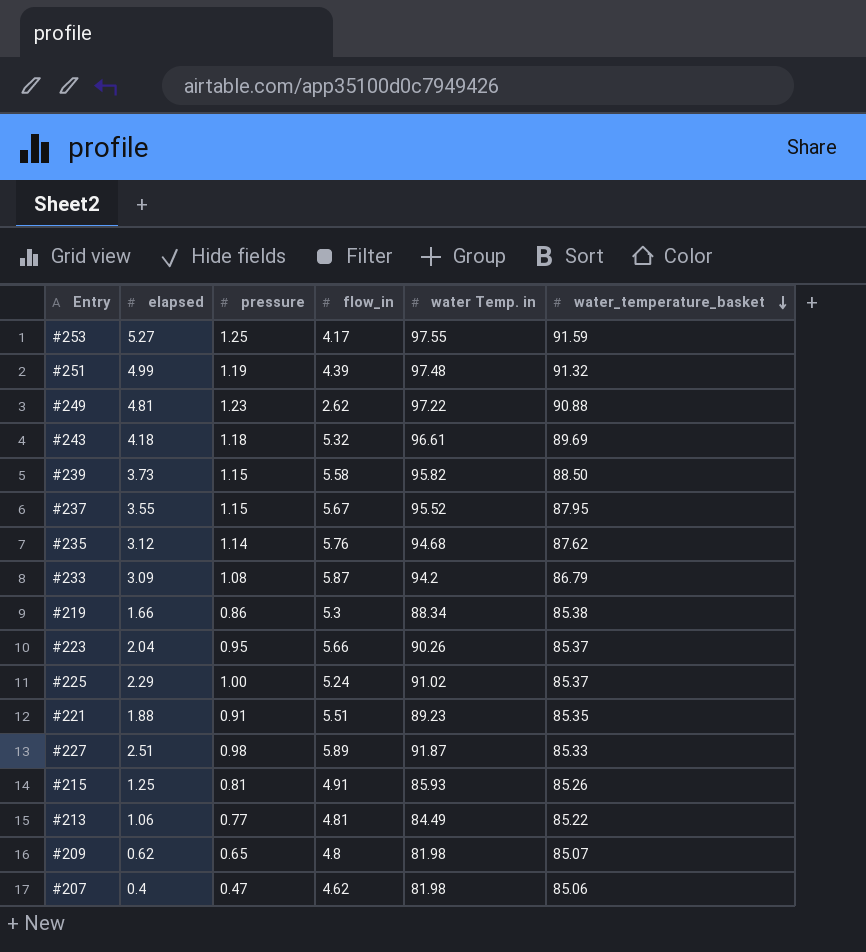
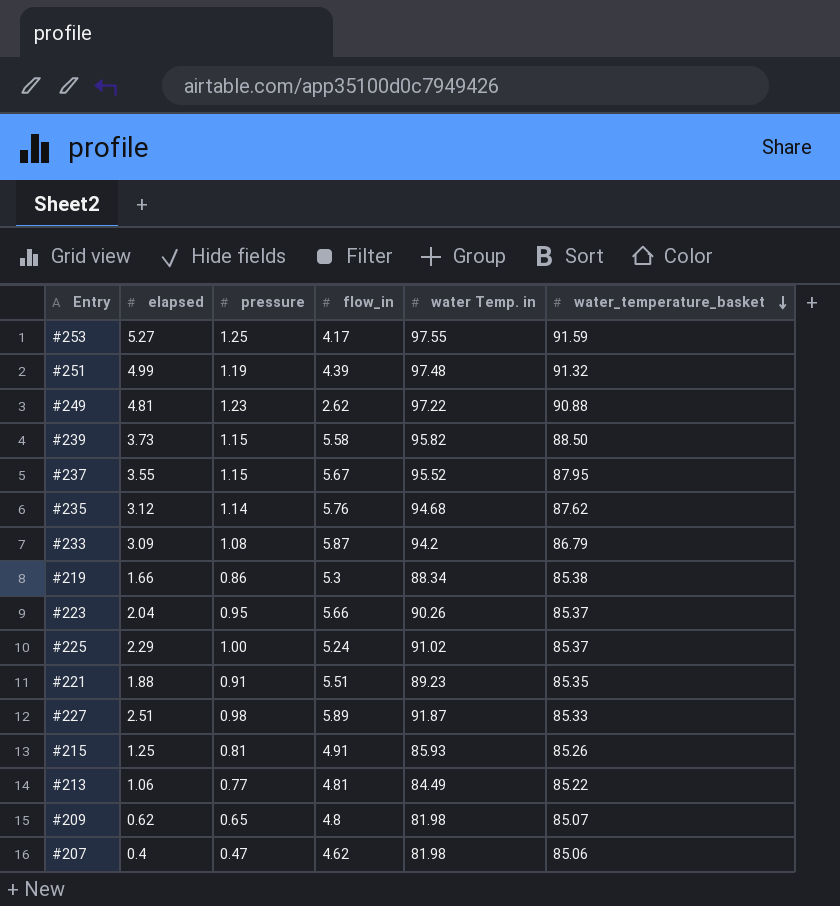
row #243: 4.18 | 1.18 | 5.32 | 96.61 | 89.69 -> none

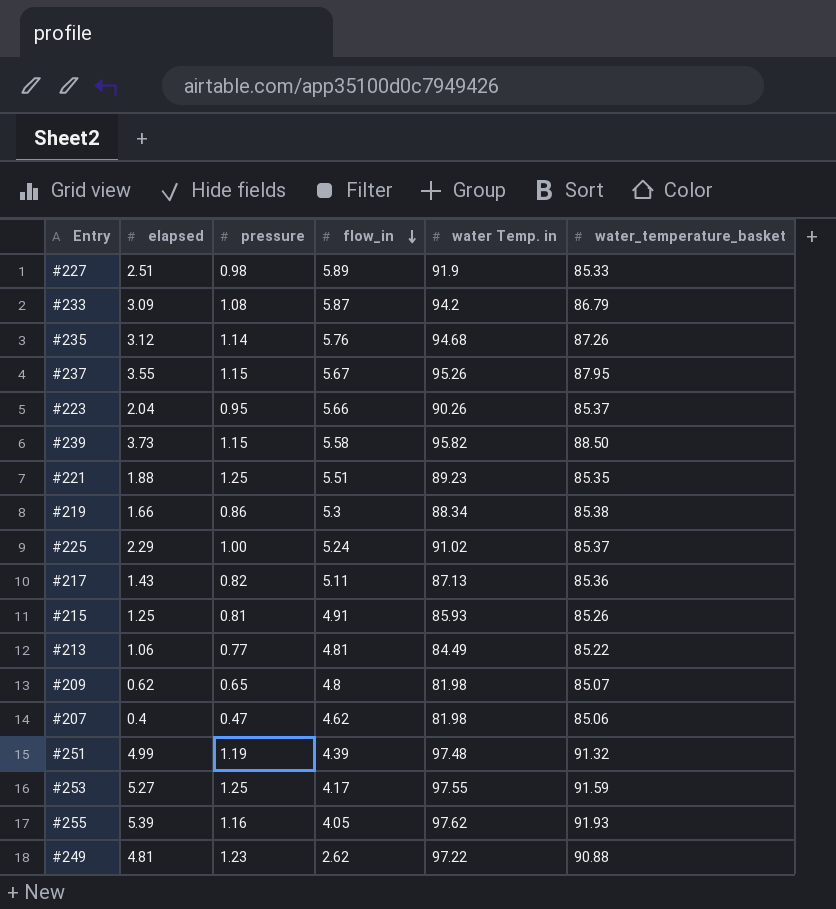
row order: water_temperature_basket descending -> flow_in descending
#227 | water Temp. in: 91.87 -> 91.9
#235 | water_temperature_basket: 87.62 -> 87.26
#237 | water Temp. in: 95.52 -> 95.26
#221 | pressure: 0.91 -> 1.25
row #217: none -> 1.43 | 0.82 | 5.11 | 87.13 | 85.36
row #255: none -> 5.39 | 1.16 | 4.05 | 97.62 | 91.93

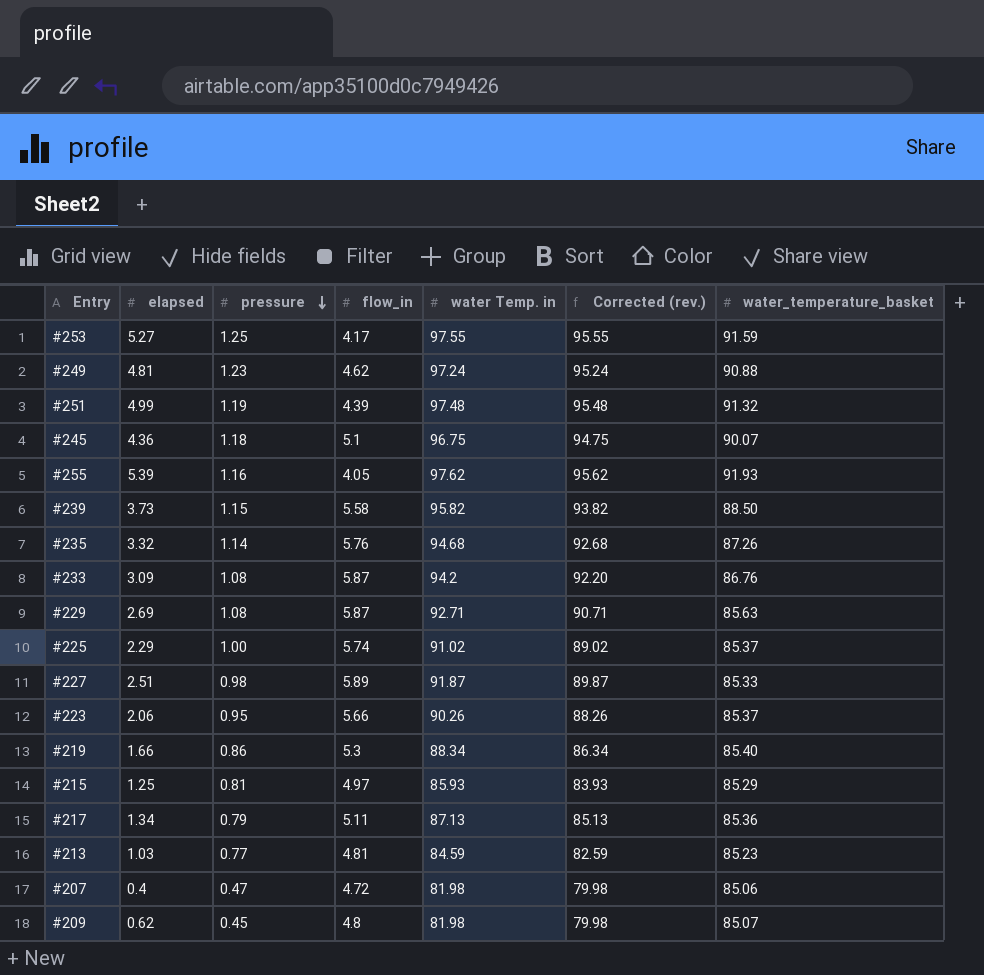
row order: flow_in descending -> pressure descending
column Corrected (rev.) | formula: none -> [water Temp. in] - 2
row #237: 3.55 | 1.15 | 5.67 | 95.26 | 87.95 -> none
row #221: 1.88 | 1.25 | 5.51 | 89.23 | 85.35 -> none
#249 | flow_in: 2.62 -> 4.62
#249 | water Temp. in: 97.22 -> 97.24
row #245: none -> 4.36 | 1.18 | 5.1 | 96.75 | 94.75 | 90.07
#235 | elapsed: 3.12 -> 3.32
#233 | water_temperature_basket: 86.79 -> 86.76
row #229: none -> 2.69 | 1.08 | 5.87 | 92.71 | 90.71 | 85.63
#225 | flow_in: 5.24 -> 5.74
#227 | water Temp. in: 91.9 -> 91.87
#223 | elapsed: 2.04 -> 2.06
#219 | water_temperature_basket: 85.38 -> 85.40
#215 | flow_in: 4.91 -> 4.97
#215 | water_temperature_basket: 85.26 -> 85.29
#217 | elapsed: 1.43 -> 1.34
#217 | pressure: 0.82 -> 0.79
#213 | elapsed: 1.06 -> 1.03
#213 | water Temp. in: 84.49 -> 84.59
#213 | water_temperature_basket: 85.22 -> 85.23
#207 | flow_in: 4.62 -> 4.72
#209 | pressure: 0.65 -> 0.45

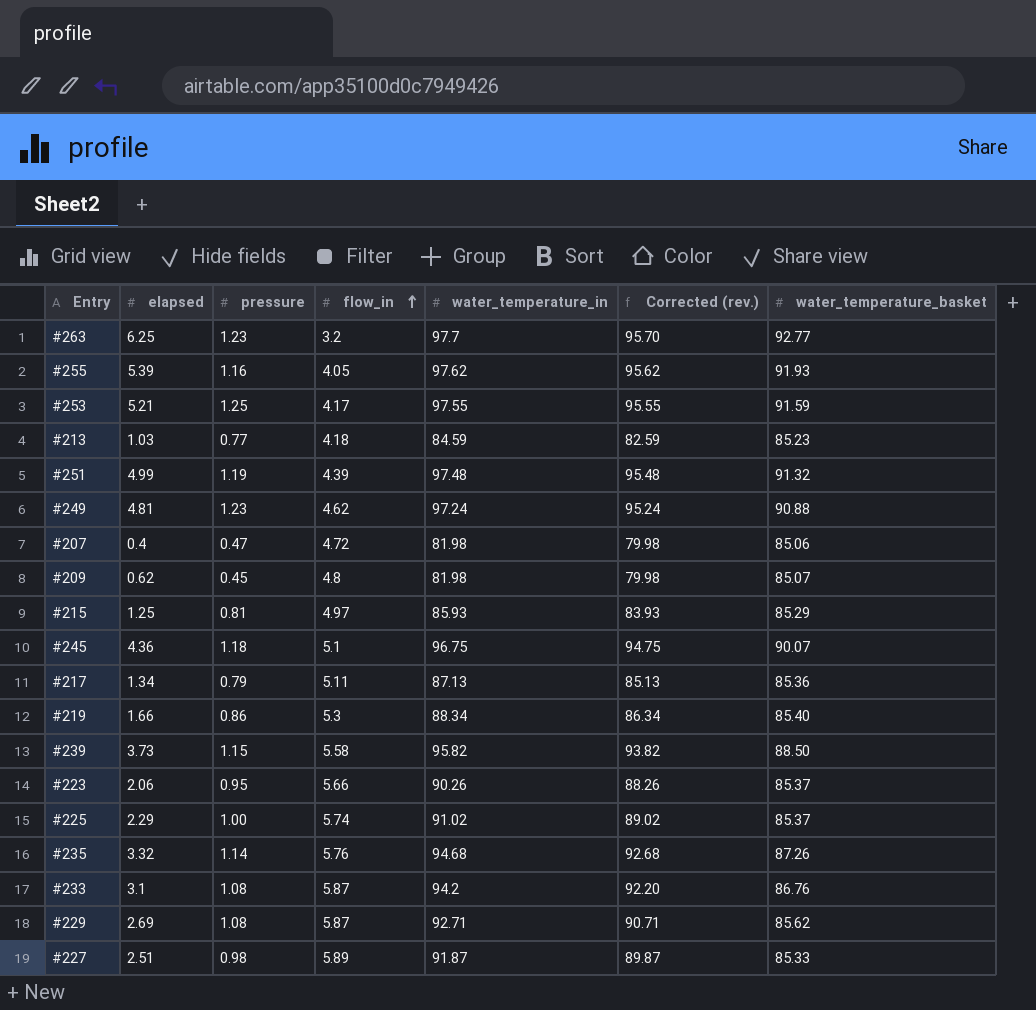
row order: pressure descending -> flow_in ascending
column name: water Temp. in -> water_temperature_in
row #263: none -> 6.25 | 1.23 | 3.2 | 97.7 | 95.70 | 92.77
#253 | elapsed: 5.27 -> 5.21
#213 | flow_in: 4.81 -> 4.18
#233 | elapsed: 3.09 -> 3.1
#229 | water_temperature_basket: 85.63 -> 85.62

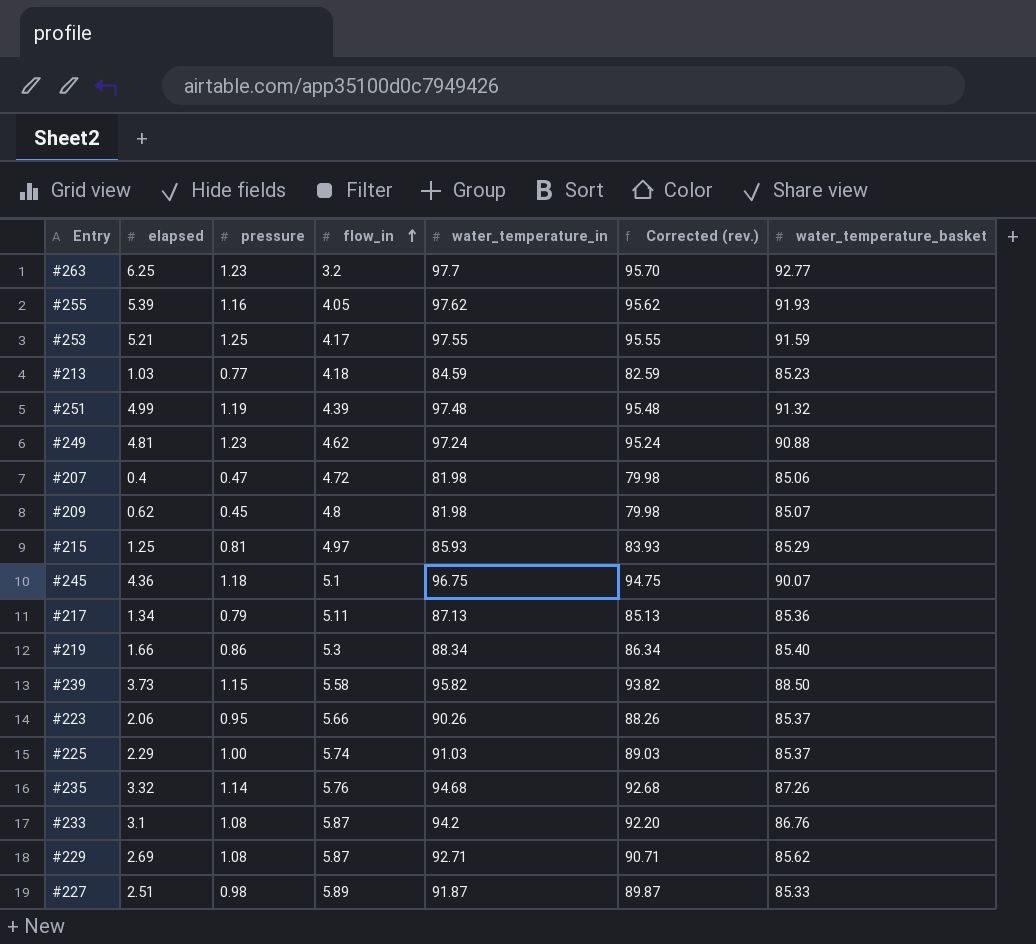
#225 | water_temperature_in: 91.02 -> 91.03
#225 | Corrected (rev.): 89.02 -> 89.03

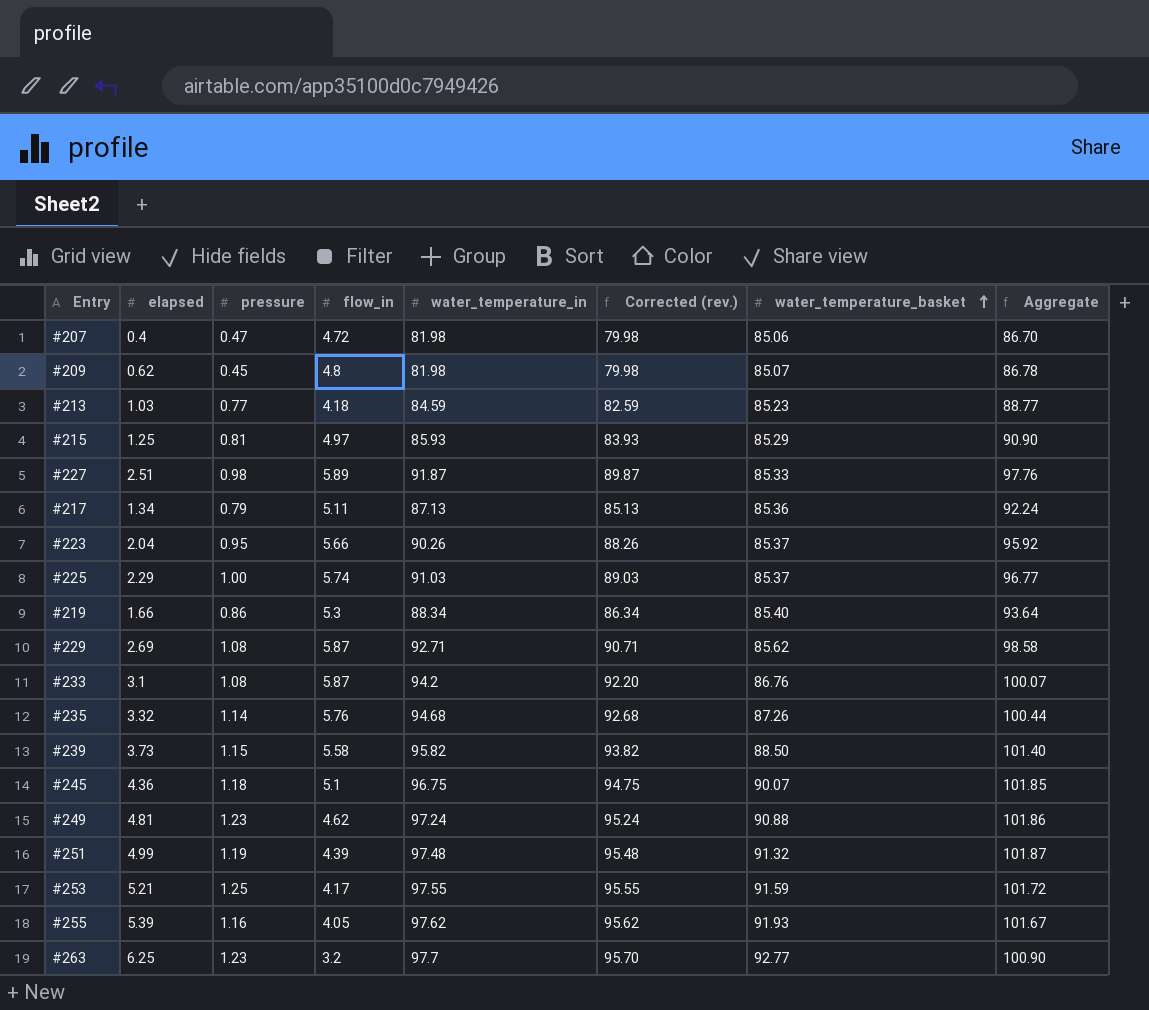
row order: flow_in ascending -> water_temperature_basket ascending
column Aggregate | formula: none -> [flow_in] + [water_temperature_in]
#223 | elapsed: 2.06 -> 2.04

